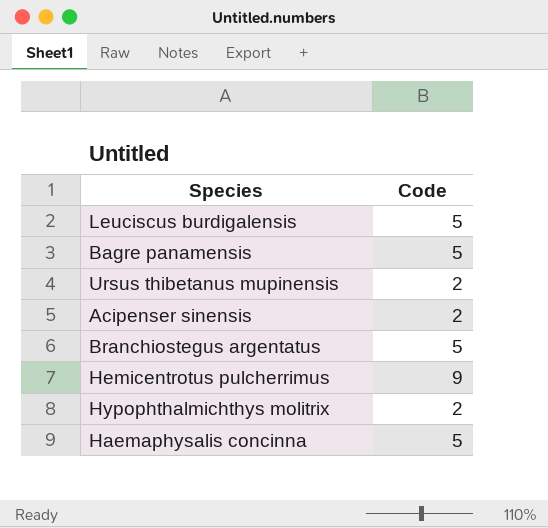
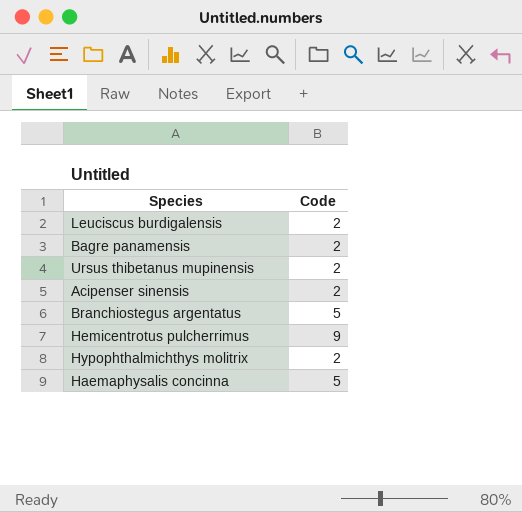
Leuciscus burdigalensis | Code: 5 -> 2
Bagre panamensis | Code: 5 -> 2

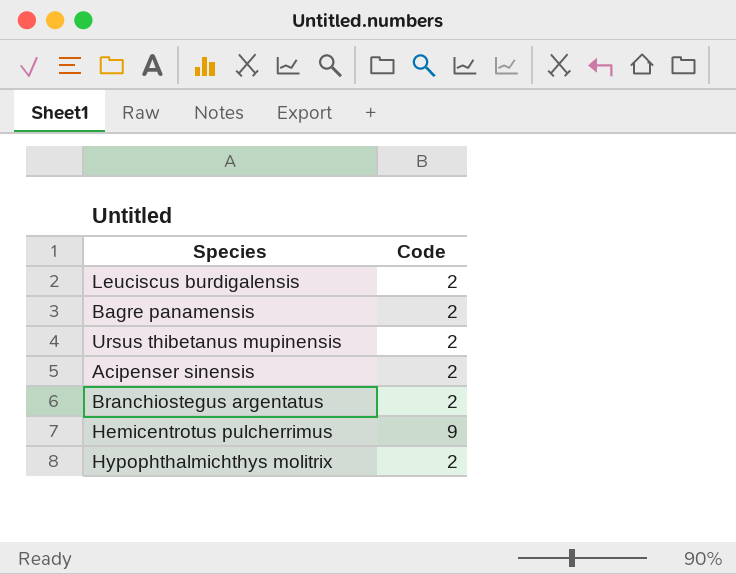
row Haemaphysalis concinna: 5 -> none
Branchiostegus argentatus | Code: 5 -> 2

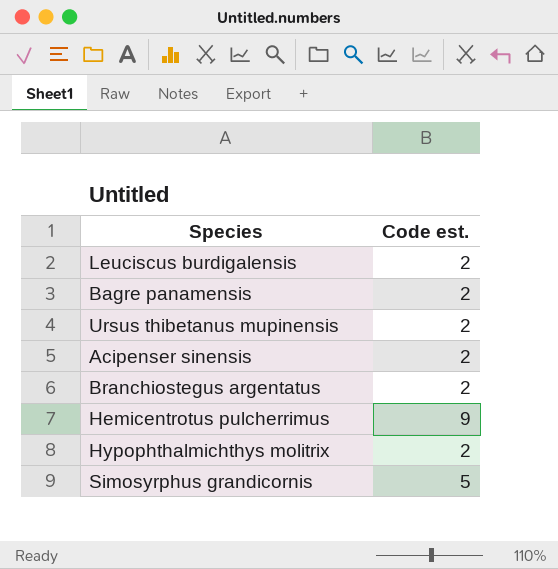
column name: Code -> Code est.
row Simosyrphus grandicornis: none -> 5

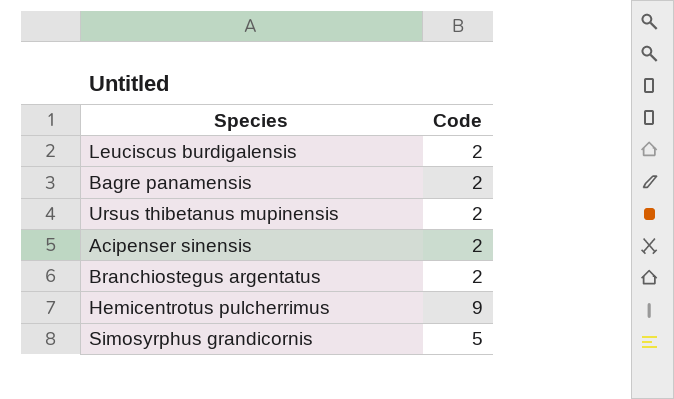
column name: Code est. -> Code
row Hypophthalmichthys molitrix: 2 -> none

